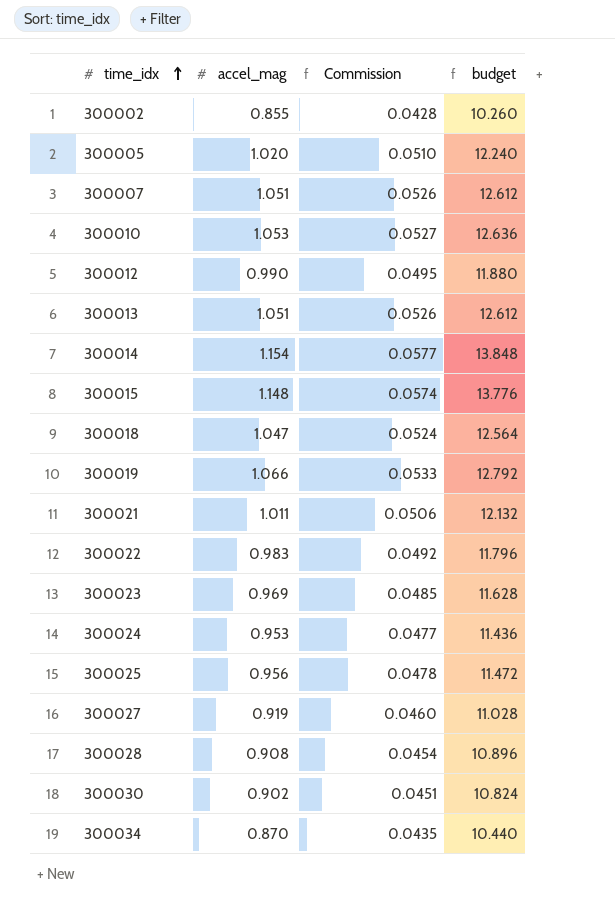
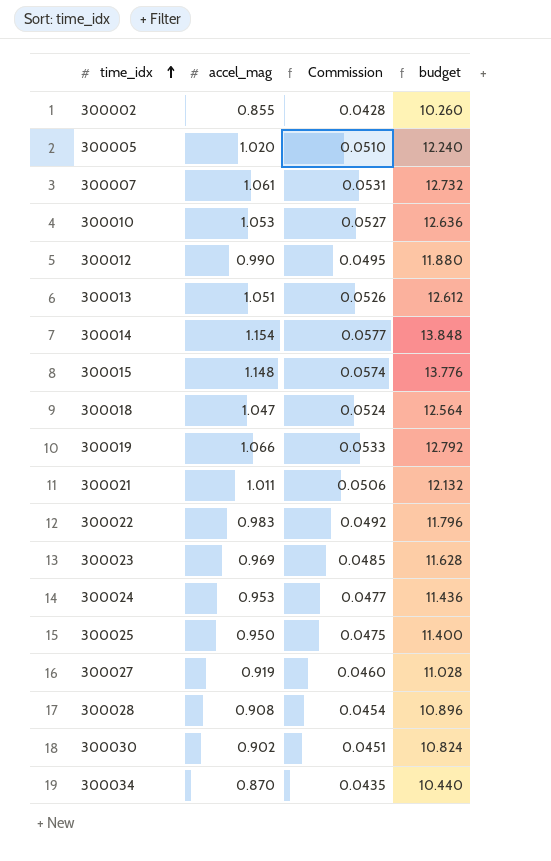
300007 | accel_mag: 1.051 -> 1.061
300007 | Commission: 0.0526 -> 0.0531
300007 | budget: 12.612 -> 12.732
300025 | accel_mag: 0.956 -> 0.950
300025 | Commission: 0.0478 -> 0.0475
300025 | budget: 11.472 -> 11.400

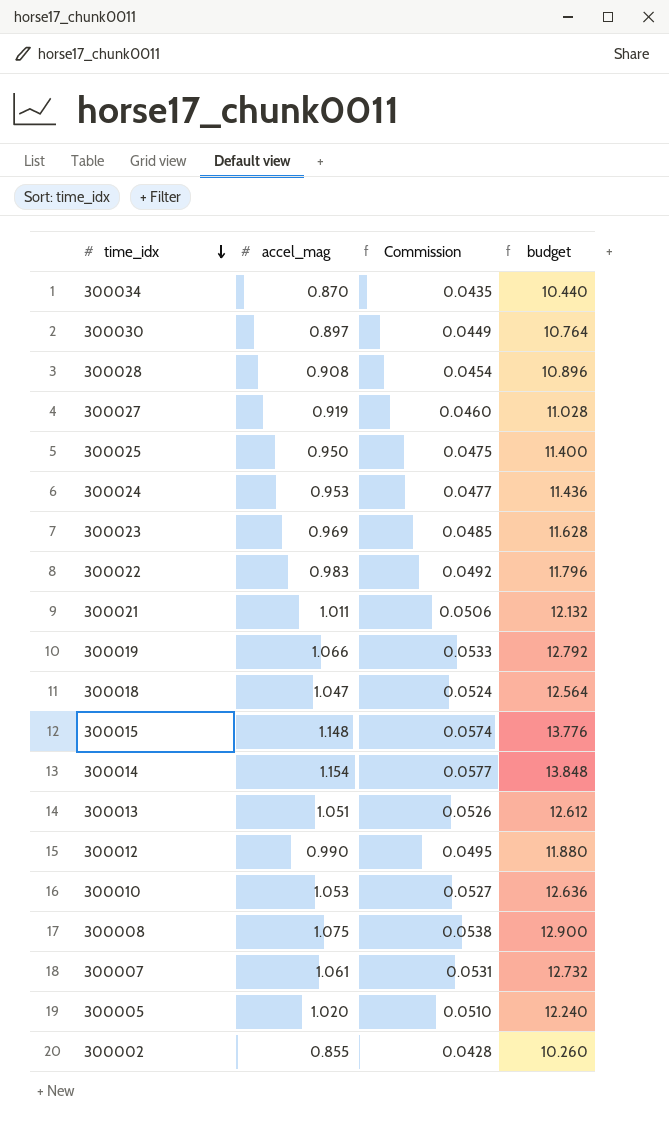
row order: time_idx ascending -> time_idx descending
300030 | accel_mag: 0.902 -> 0.897
300030 | Commission: 0.0451 -> 0.0449
300030 | budget: 10.824 -> 10.764
row 300008: none -> 1.075 | 0.0538 | 12.900

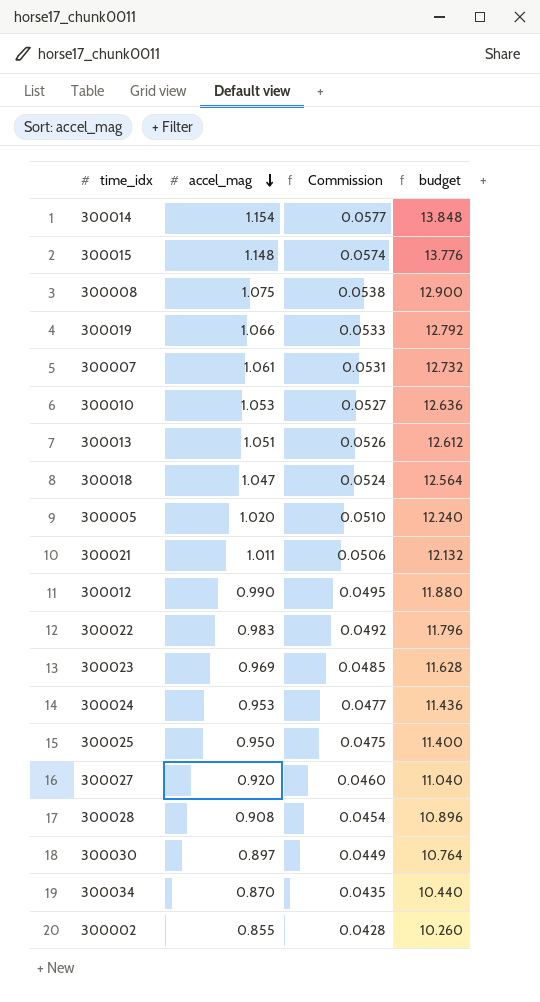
row order: time_idx descending -> accel_mag descending
300027 | accel_mag: 0.919 -> 0.920
300027 | budget: 11.028 -> 11.040

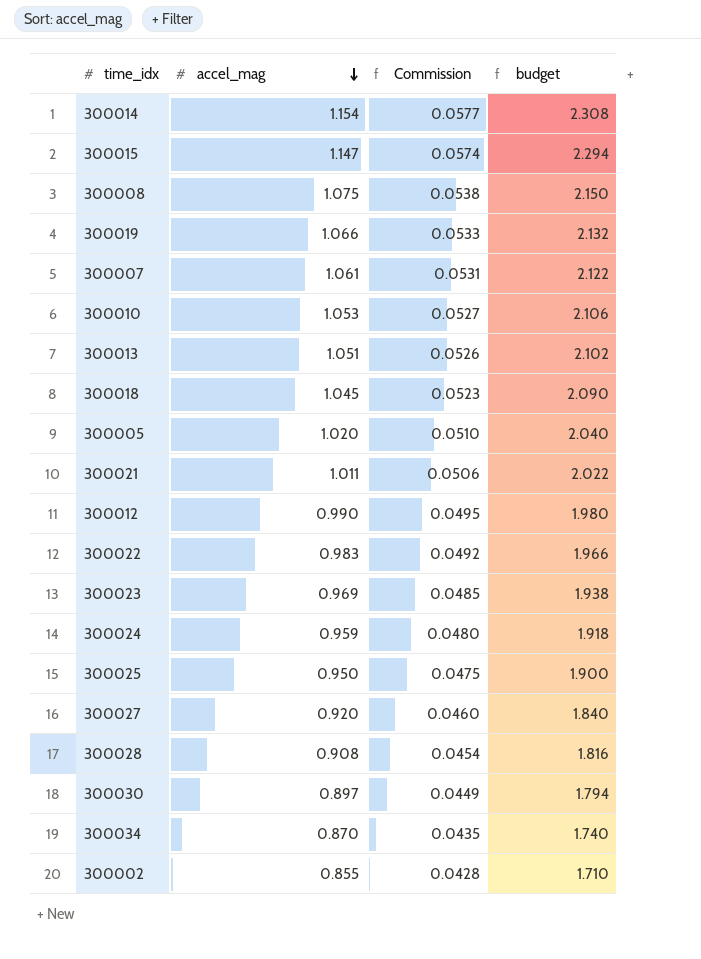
column budget | formula: [accel_mag] * 12 -> [accel_mag] * 2
300015 | accel_mag: 1.148 -> 1.147
300018 | accel_mag: 1.047 -> 1.045
300018 | Commission: 0.0524 -> 0.0523
300024 | accel_mag: 0.953 -> 0.959
300024 | Commission: 0.0477 -> 0.0480

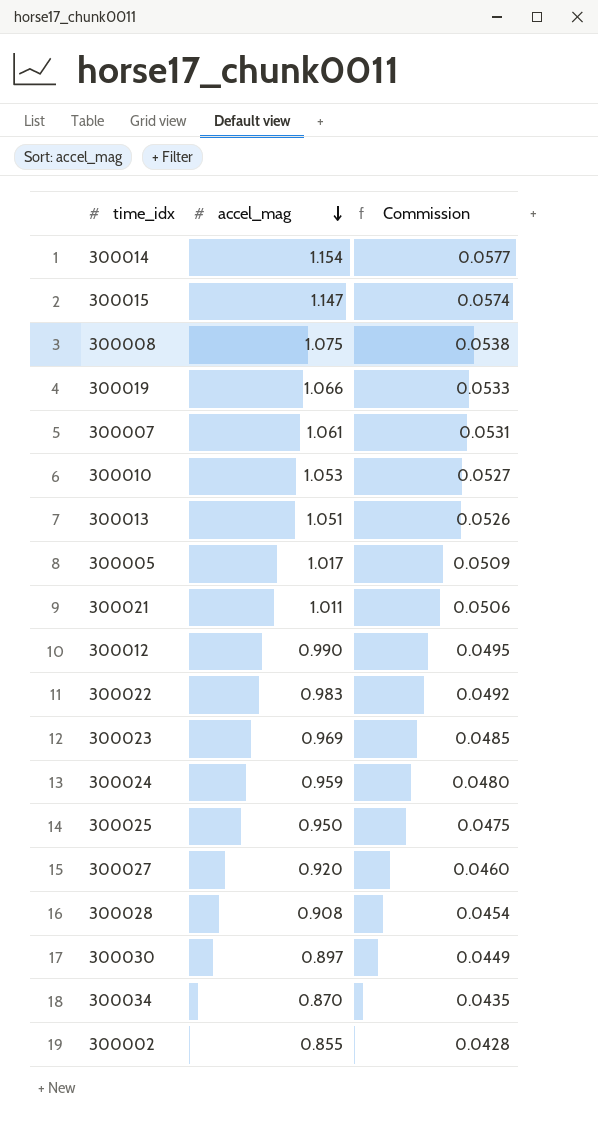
column budget | formula: [accel_mag] * 2 -> none
row 300018: 1.045 | 0.0523 | 2.090 -> none
300005 | accel_mag: 1.020 -> 1.017
300005 | Commission: 0.0510 -> 0.0509

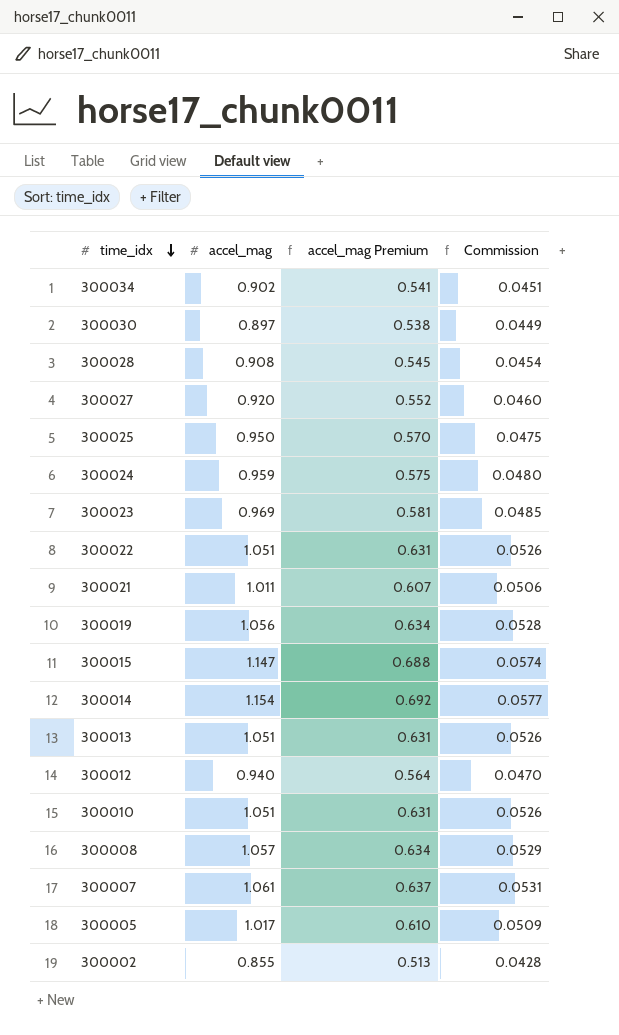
row order: accel_mag descending -> time_idx descending
column accel_mag Premium | formula: none -> [accel_mag] * 0.6
300034 | accel_mag: 0.870 -> 0.902
300034 | Commission: 0.0435 -> 0.0451
300022 | accel_mag: 0.983 -> 1.051
300022 | Commission: 0.0492 -> 0.0526
300019 | accel_mag: 1.066 -> 1.056
300019 | Commission: 0.0533 -> 0.0528
300012 | accel_mag: 0.990 -> 0.940
300012 | Commission: 0.0495 -> 0.0470
300010 | accel_mag: 1.053 -> 1.051
300010 | Commission: 0.0527 -> 0.0526
300008 | accel_mag: 1.075 -> 1.057
300008 | Commission: 0.0538 -> 0.0529

